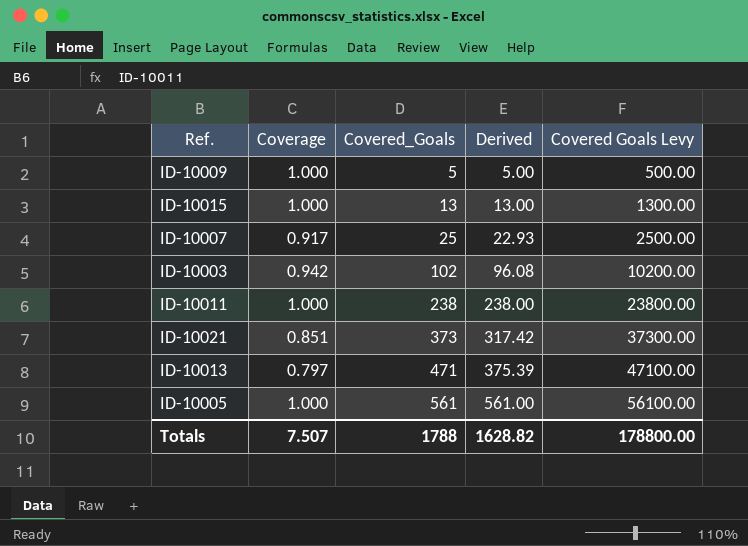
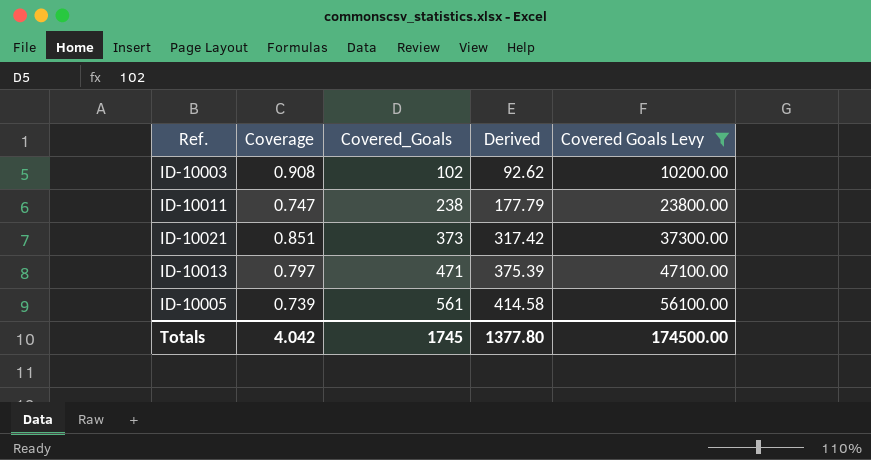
filter: none -> Covered Goals Levy >= 10200.00
ID-10003 | Coverage: 0.942 -> 0.908
ID-10003 | Derived: 96.08 -> 92.62
ID-10011 | Coverage: 1.000 -> 0.747
ID-10011 | Derived: 238.00 -> 177.79
ID-10005 | Coverage: 1.000 -> 0.739
ID-10005 | Derived: 561.00 -> 414.58
Totals | Coverage: 7.507 -> 4.042
Totals | Covered_Goals: 1788 -> 1745
Totals | Derived: 1628.82 -> 1377.80
Totals | Covered Goals Levy: 178800.00 -> 174500.00

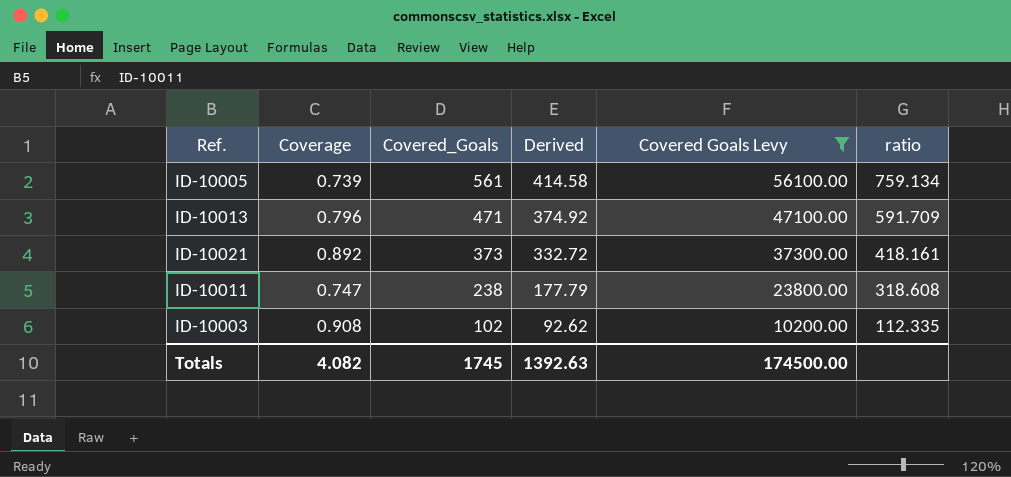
row order: Covered_Goals ascending -> Covered_Goals descending
column ratio | formula: none -> [Covered_Goals] / [Coverage]
ID-10013 | Coverage: 0.797 -> 0.796
ID-10013 | Derived: 375.39 -> 374.92
ID-10021 | Coverage: 0.851 -> 0.892
ID-10021 | Derived: 317.42 -> 332.72
Totals | Coverage: 4.042 -> 4.082
Totals | Derived: 1377.80 -> 1392.63

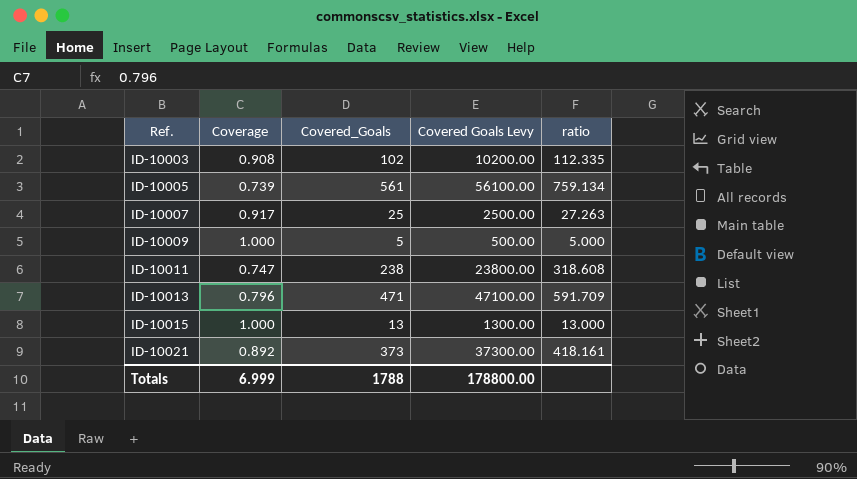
filter: Covered Goals Levy >= 10200.00 -> none
row order: Covered_Goals descending -> Ref. ascending
column Derived | formula: [Coverage] * [Covered_Goals] -> none
Totals | Coverage: 4.082 -> 6.999
Totals | Covered_Goals: 1745 -> 1788
Totals | Covered Goals Levy: 174500.00 -> 178800.00

